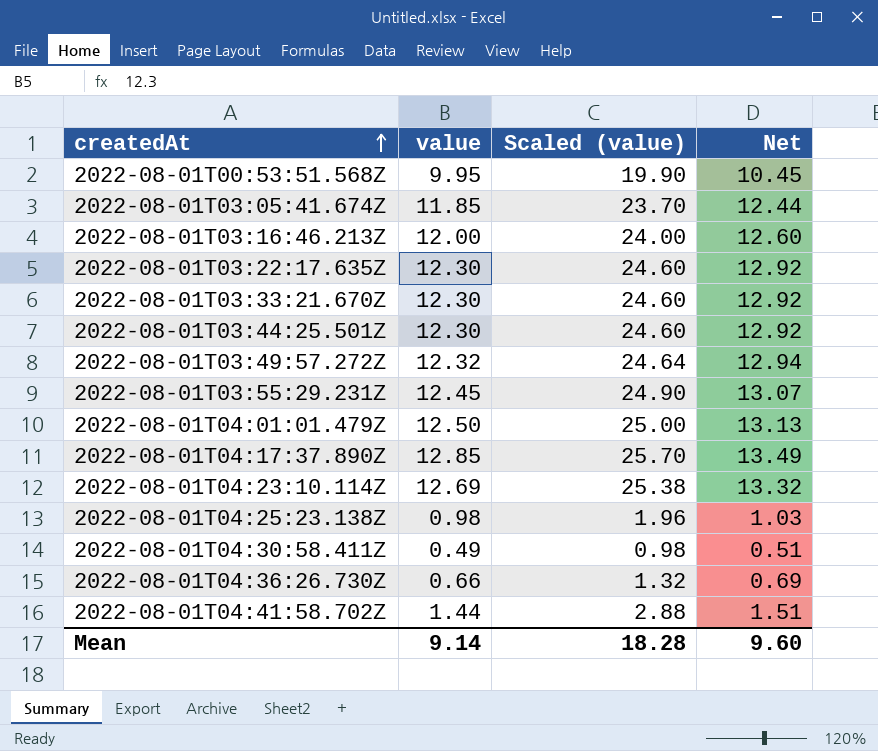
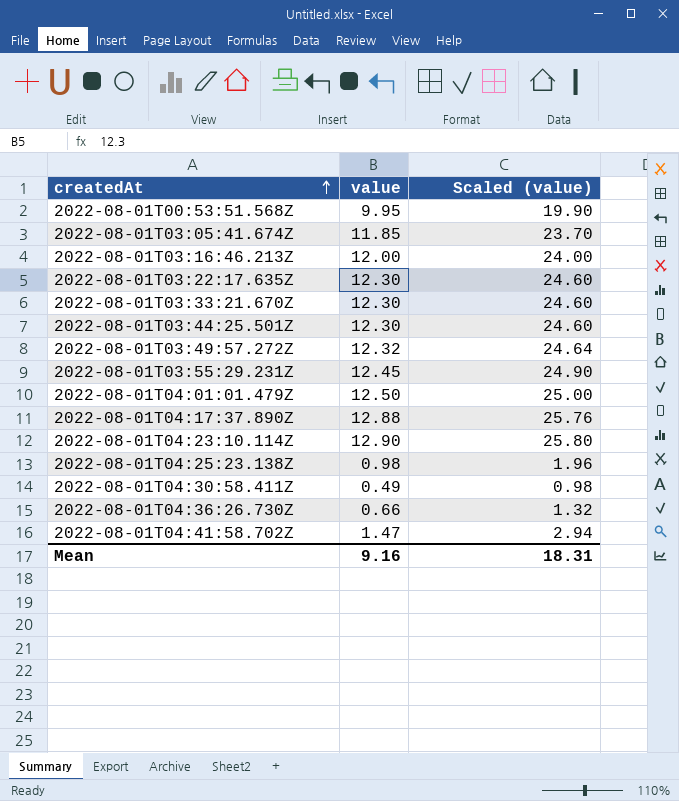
column Net | formula: [value] * 1.05 -> none
2022-08-01T04:17:37.890Z | value: 12.85 -> 12.88
2022-08-01T04:17:37.890Z | Scaled (value): 25.70 -> 25.76
2022-08-01T04:23:10.114Z | value: 12.69 -> 12.90
2022-08-01T04:23:10.114Z | Scaled (value): 25.38 -> 25.80
2022-08-01T04:41:58.702Z | value: 1.44 -> 1.47
2022-08-01T04:41:58.702Z | Scaled (value): 2.88 -> 2.94
Mean | value: 9.14 -> 9.16
Mean | Scaled (value): 18.28 -> 18.31

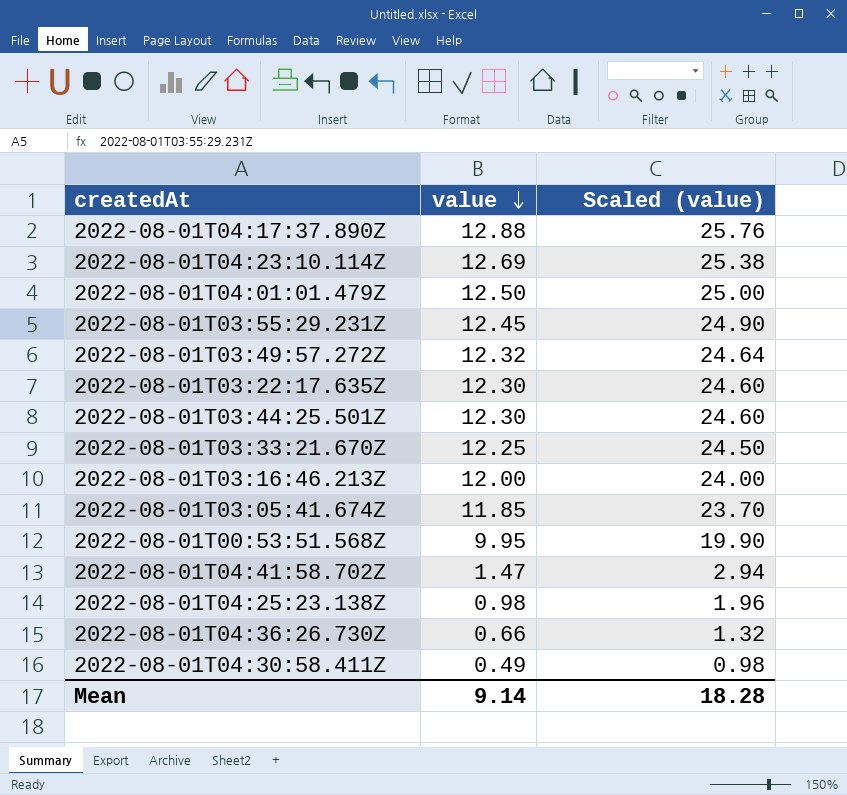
row order: createdAt ascending -> value descending
2022-08-01T04:23:10.114Z | value: 12.90 -> 12.69
2022-08-01T04:23:10.114Z | Scaled (value): 25.80 -> 25.38
2022-08-01T03:33:21.670Z | value: 12.30 -> 12.25
2022-08-01T03:33:21.670Z | Scaled (value): 24.60 -> 24.50
Mean | value: 9.16 -> 9.14
Mean | Scaled (value): 18.31 -> 18.28

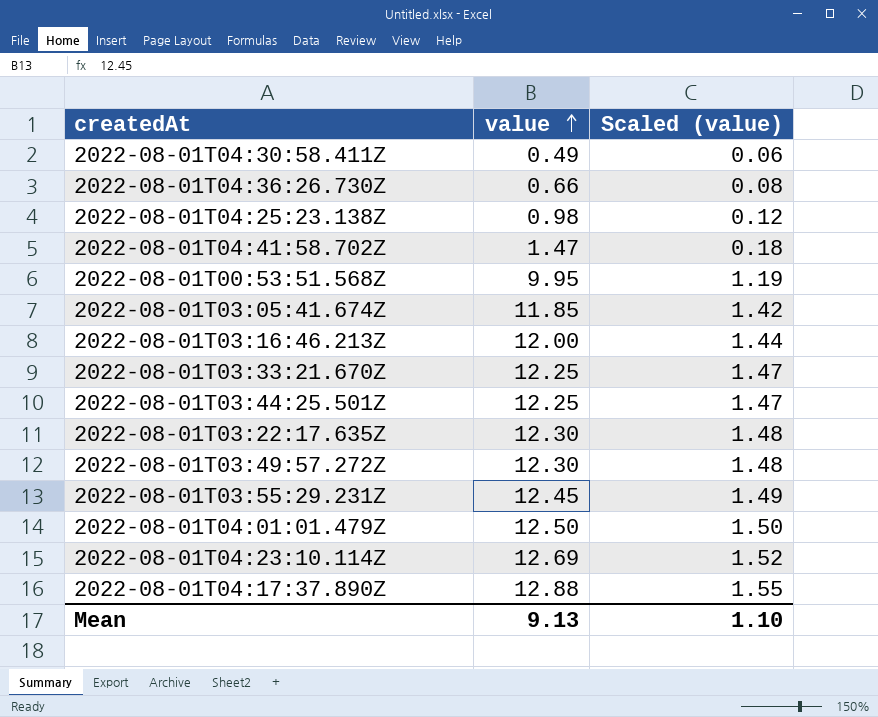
row order: value descending -> value ascending
column Scaled (value) | formula: [value] * 2 -> [value] * 0.12
2022-08-01T03:44:25.501Z | value: 12.30 -> 12.25
2022-08-01T03:49:57.272Z | value: 12.32 -> 12.30
Mean | value: 9.14 -> 9.13
Mean | Scaled (value): 18.28 -> 1.10

